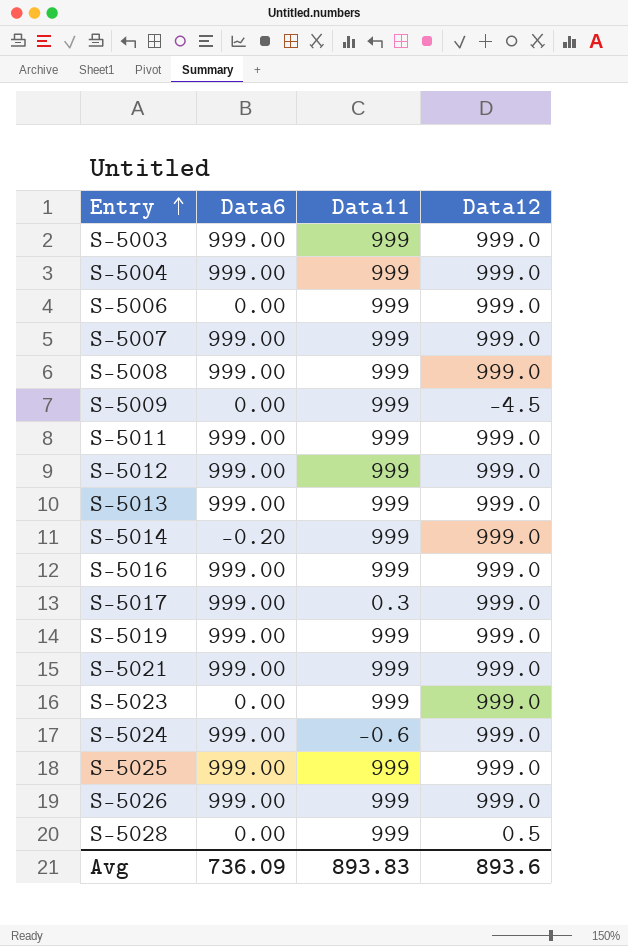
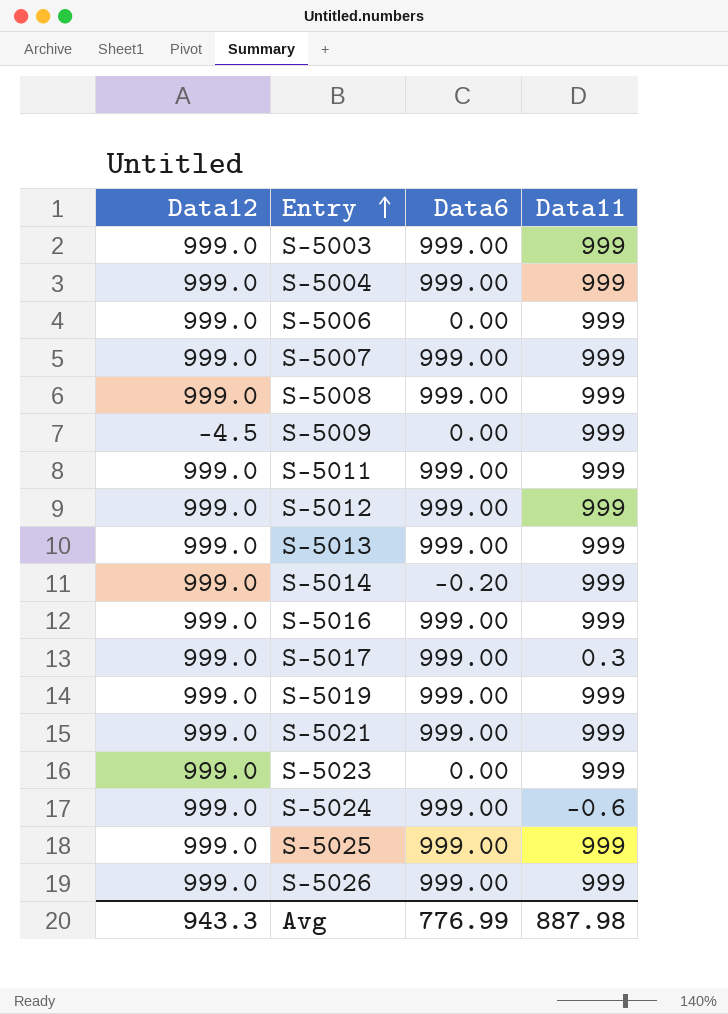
column Data12 | position: 4 -> 1
row S-5028: 0.00 | 999 | 0.5 -> none
Avg | Data12: 893.6 -> 943.3
Avg | Data6: 736.09 -> 776.99
Avg | Data11: 893.83 -> 887.98

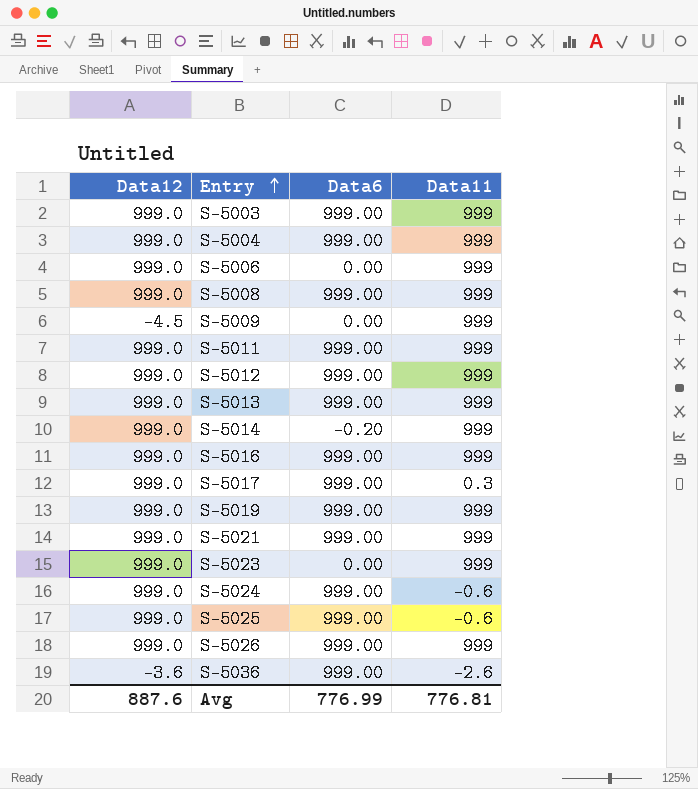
row S-5007: 999.0 | 999.00 | 999 -> none
S-5025 | Data11: 999 -> -0.6
row S-5036: none -> -3.6 | 999.00 | -2.6
Avg | Data12: 943.3 -> 887.6
Avg | Data11: 887.98 -> 776.81

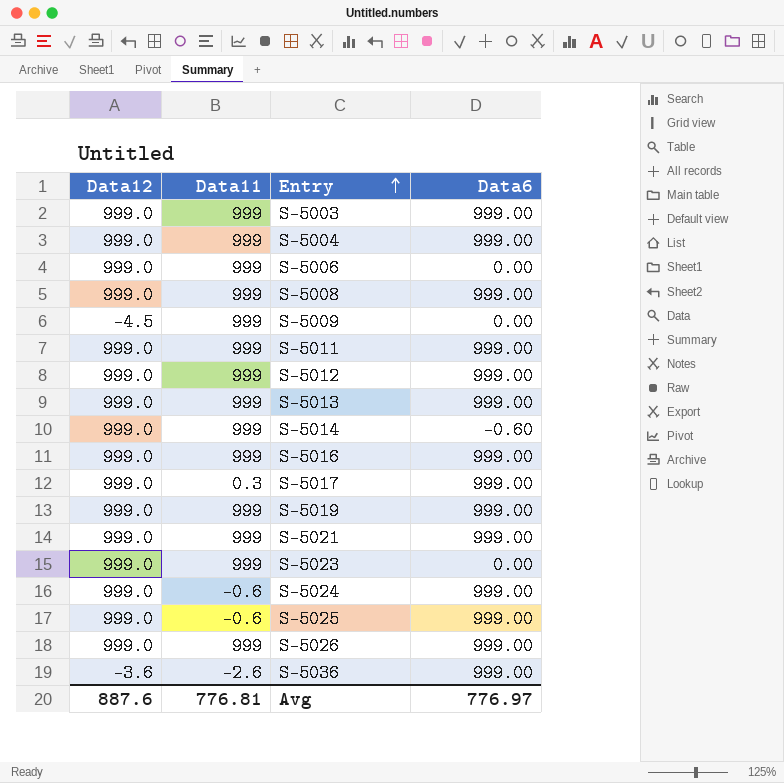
column Data11 | position: 4 -> 2
S-5014 | Data6: -0.20 -> -0.60
Avg | Data6: 776.99 -> 776.97

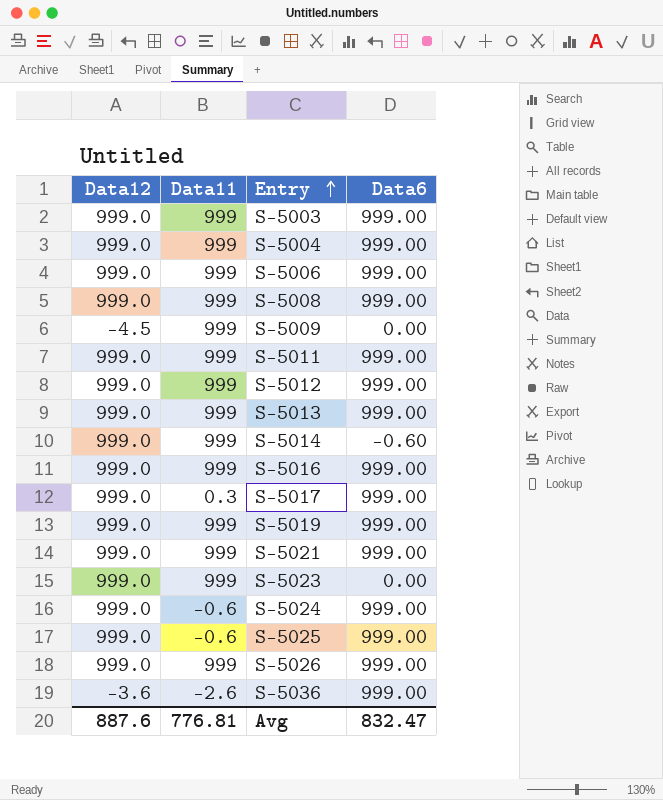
S-5006 | Data6: 0.00 -> 999.00
Avg | Data6: 776.97 -> 832.47

